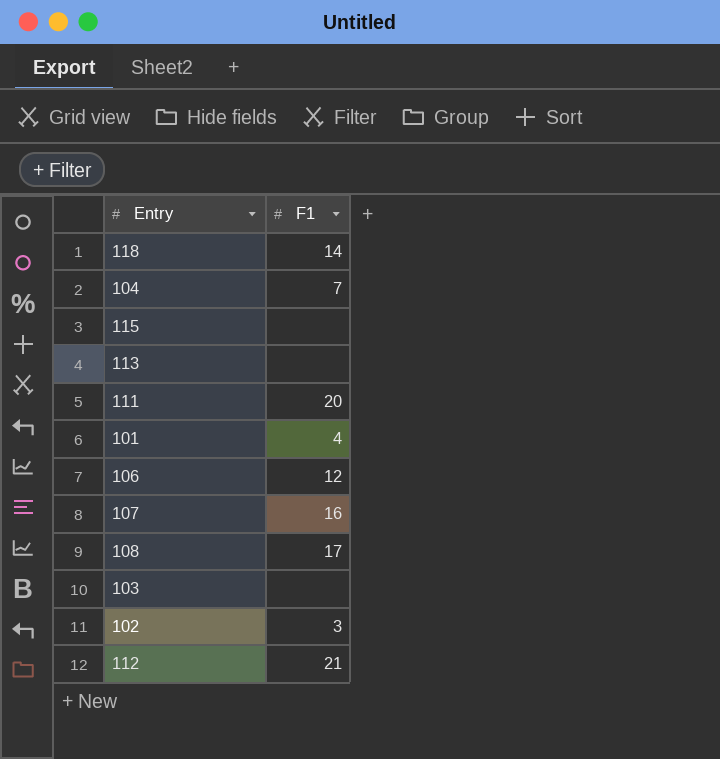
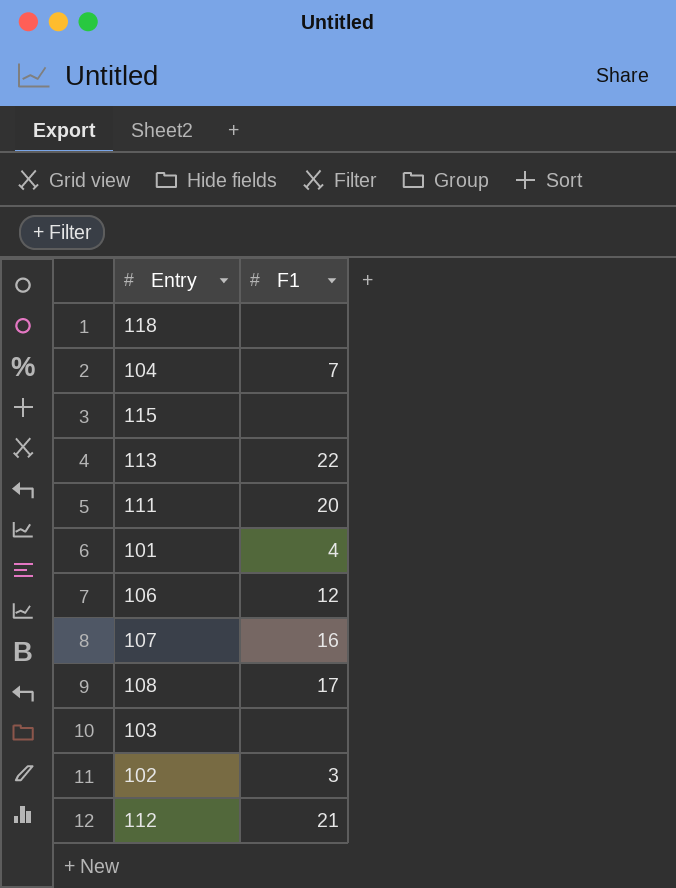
118 | F1: 14 -> none
113 | F1: none -> 22

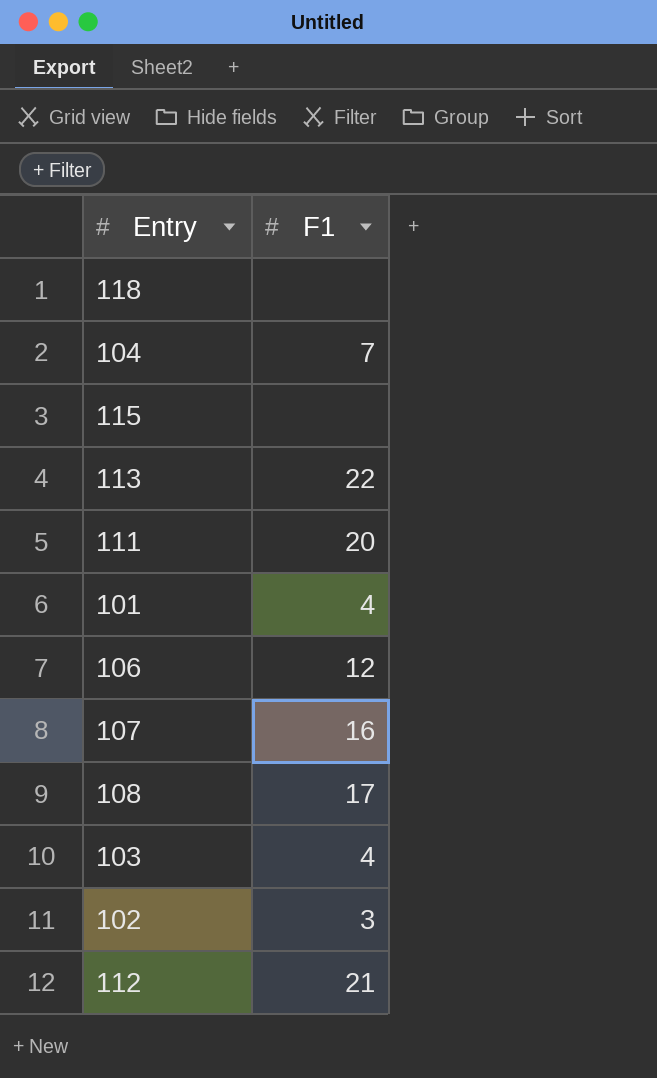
103 | F1: none -> 4

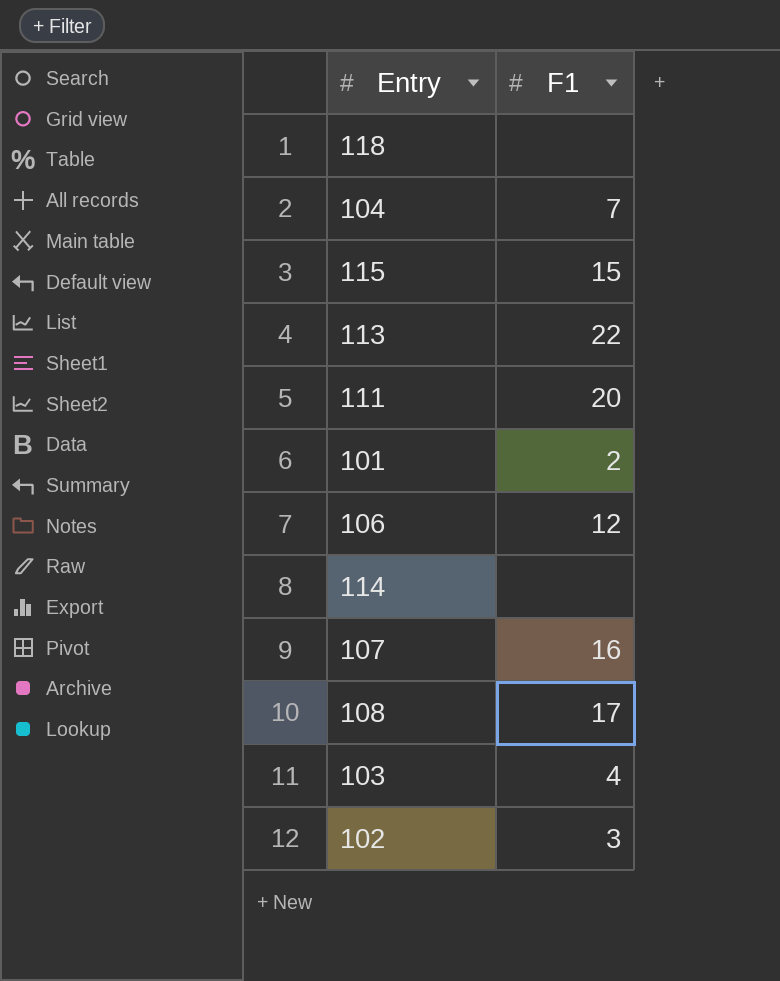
row 112: 21 -> none
115 | F1: none -> 15
101 | F1: 4 -> 2
row 114: none -> none

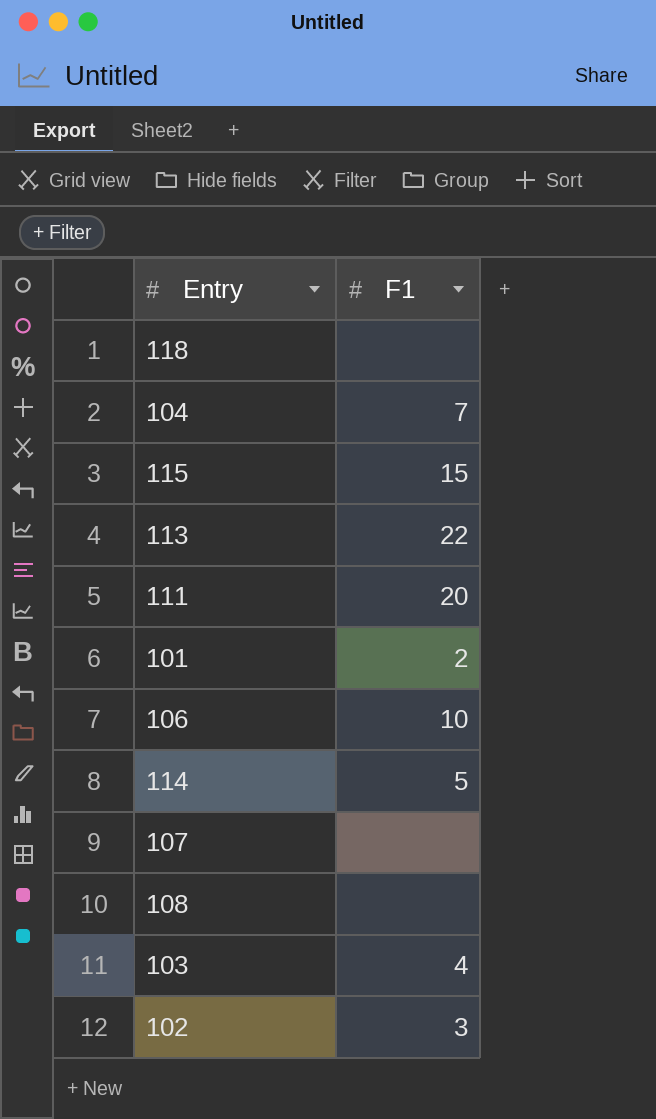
106 | F1: 12 -> 10
114 | F1: none -> 5
107 | F1: 16 -> none
108 | F1: 17 -> none

